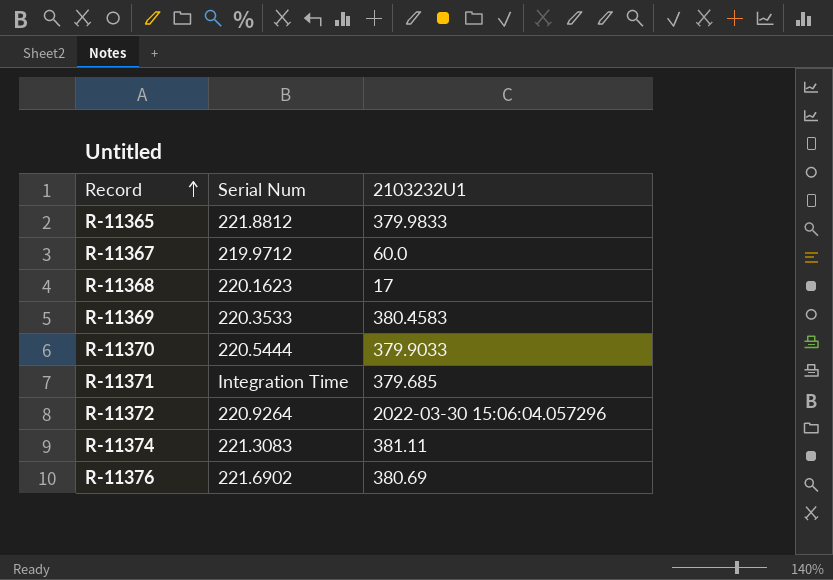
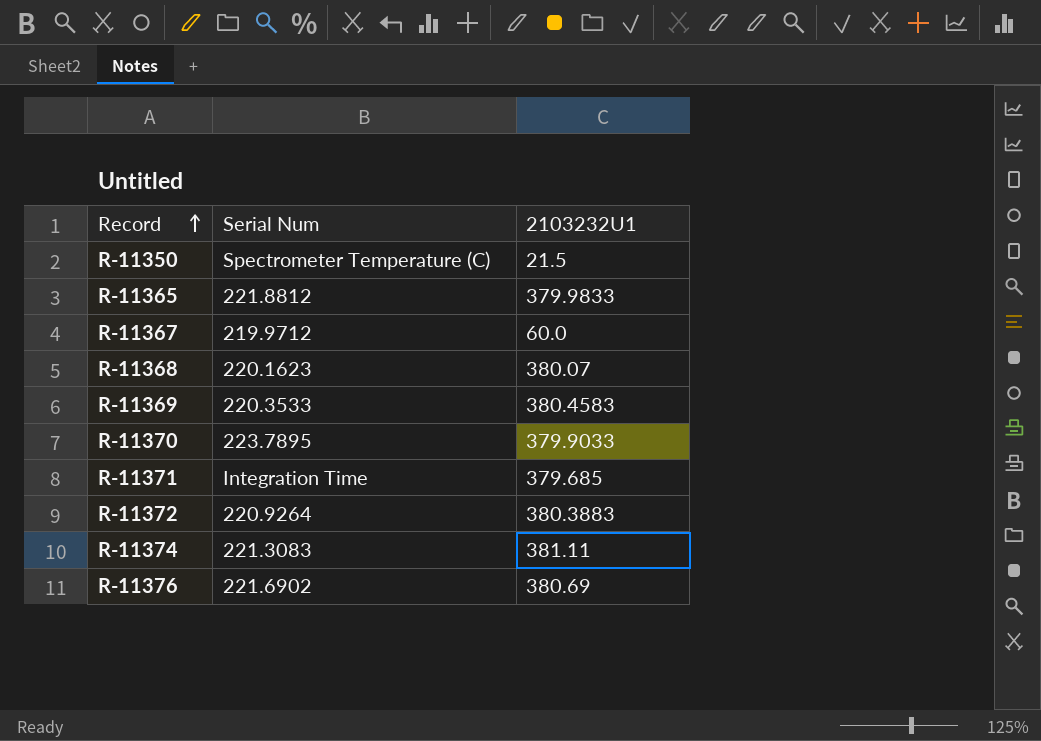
row R-11350: none -> Spectrometer Temperature (C) | 21.5
R-11368 | 2103232U1: 17 -> 380.07
R-11370 | Serial Num: 220.5444 -> 223.7895
R-11372 | 2103232U1: 2022-03-30 15:06:04.057296 -> 380.3883

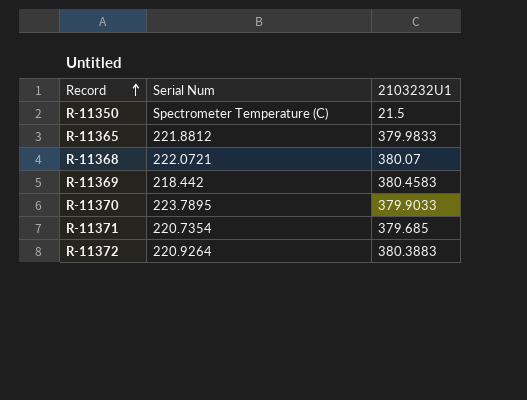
row R-11367: 219.9712 | 60.0 -> none
row R-11374: 221.3083 | 381.11 -> none
row R-11376: 221.6902 | 380.69 -> none
R-11368 | Serial Num: 220.1623 -> 222.0721
R-11369 | Serial Num: 220.3533 -> 218.442
R-11371 | Serial Num: Integration Time -> 220.7354

